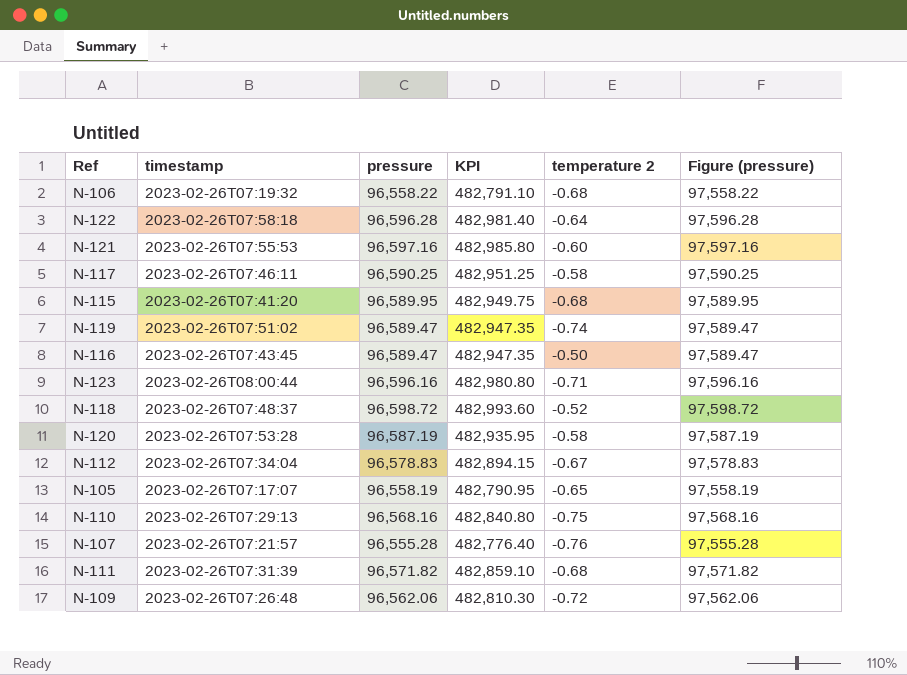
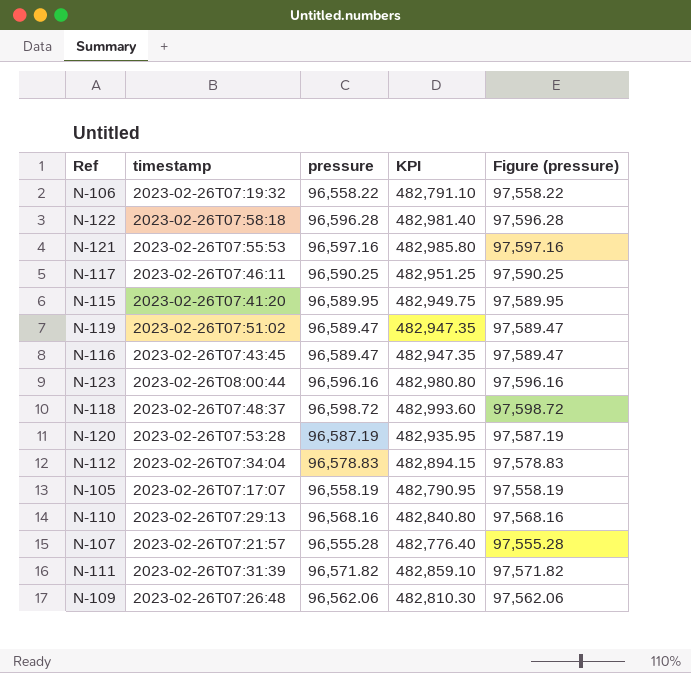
column temperature 2 | position: 5 -> none

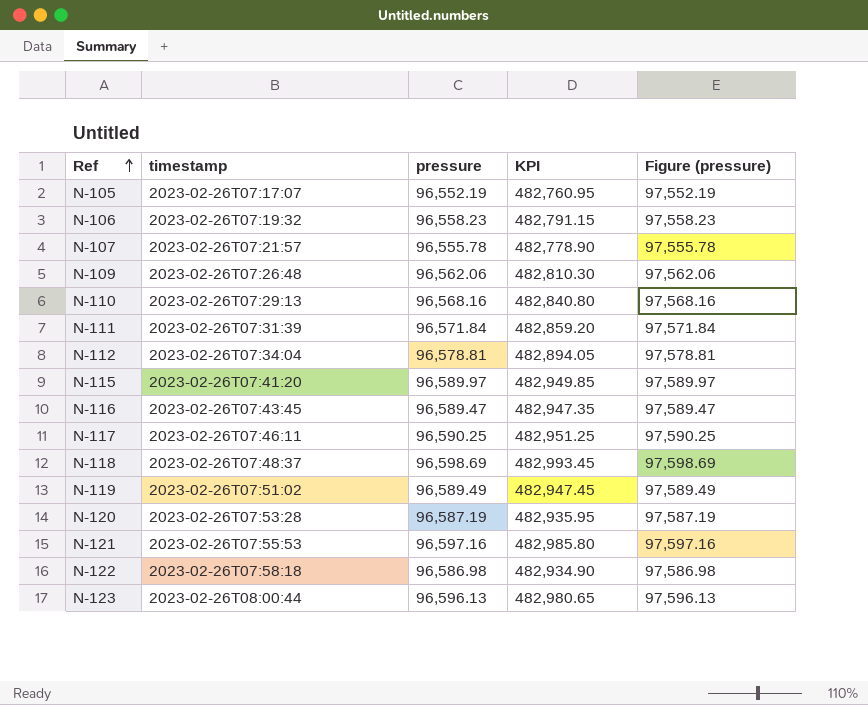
row order: none -> Ref ascending
N-105 | pressure: 96,558.19 -> 96,552.19
N-105 | KPI: 482,790.95 -> 482,760.95
N-105 | Figure (pressure): 97,558.19 -> 97,552.19
N-106 | pressure: 96,558.22 -> 96,558.23
N-106 | KPI: 482,791.10 -> 482,791.15
N-106 | Figure (pressure): 97,558.22 -> 97,558.23
N-107 | pressure: 96,555.28 -> 96,555.78
N-107 | KPI: 482,776.40 -> 482,778.90
N-107 | Figure (pressure): 97,555.28 -> 97,555.78
N-111 | pressure: 96,571.82 -> 96,571.84
N-111 | KPI: 482,859.10 -> 482,859.20
N-111 | Figure (pressure): 97,571.82 -> 97,571.84
N-112 | pressure: 96,578.83 -> 96,578.81
N-112 | KPI: 482,894.15 -> 482,894.05
N-112 | Figure (pressure): 97,578.83 -> 97,578.81
N-115 | pressure: 96,589.95 -> 96,589.97
N-115 | KPI: 482,949.75 -> 482,949.85
N-115 | Figure (pressure): 97,589.95 -> 97,589.97
N-118 | pressure: 96,598.72 -> 96,598.69
N-118 | KPI: 482,993.60 -> 482,993.45
N-118 | Figure (pressure): 97,598.72 -> 97,598.69
N-119 | pressure: 96,589.47 -> 96,589.49
N-119 | KPI: 482,947.35 -> 482,947.45
N-119 | Figure (pressure): 97,589.47 -> 97,589.49
N-122 | pressure: 96,596.28 -> 96,586.98
N-122 | KPI: 482,981.40 -> 482,934.90
N-122 | Figure (pressure): 97,596.28 -> 97,586.98
N-123 | pressure: 96,596.16 -> 96,596.13
N-123 | KPI: 482,980.80 -> 482,980.65
N-123 | Figure (pressure): 97,596.16 -> 97,596.13

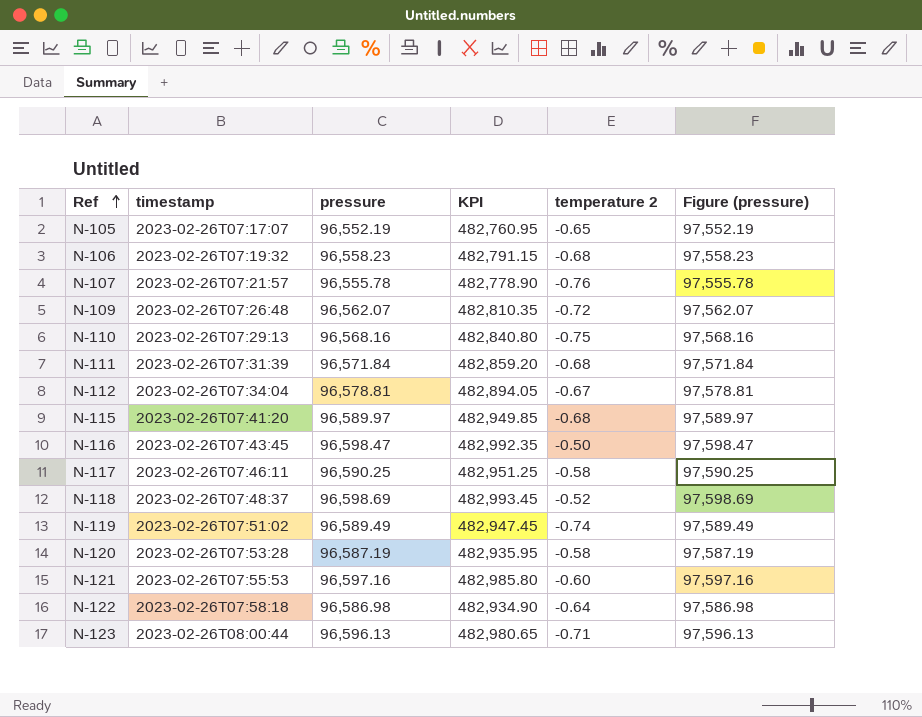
column temperature 2 | position: none -> 5
N-109 | pressure: 96,562.06 -> 96,562.07
N-109 | KPI: 482,810.30 -> 482,810.35
N-109 | Figure (pressure): 97,562.06 -> 97,562.07
N-116 | pressure: 96,589.47 -> 96,598.47
N-116 | KPI: 482,947.35 -> 482,992.35
N-116 | Figure (pressure): 97,589.47 -> 97,598.47

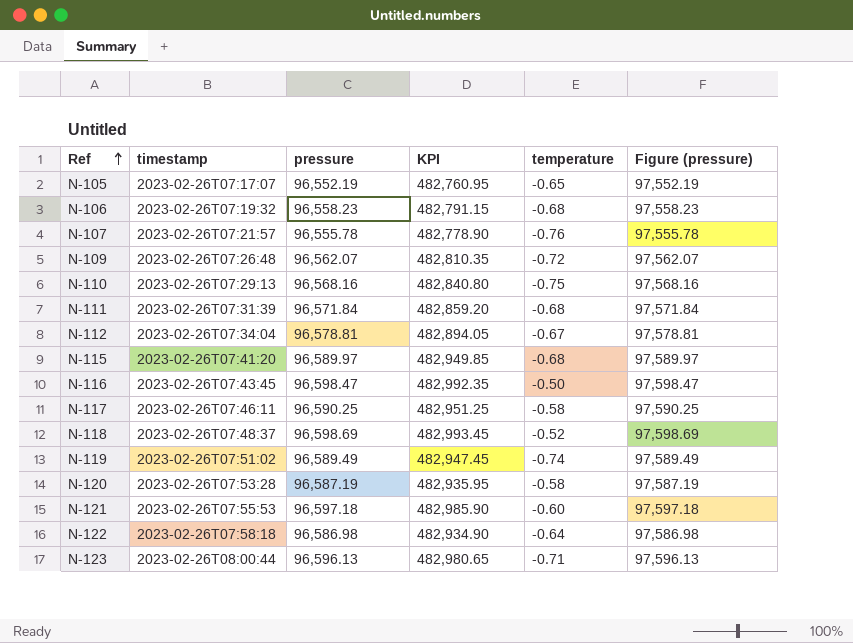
column name: temperature 2 -> temperature
N-121 | pressure: 96,597.16 -> 96,597.18
N-121 | KPI: 482,985.80 -> 482,985.90
N-121 | Figure (pressure): 97,597.16 -> 97,597.18

